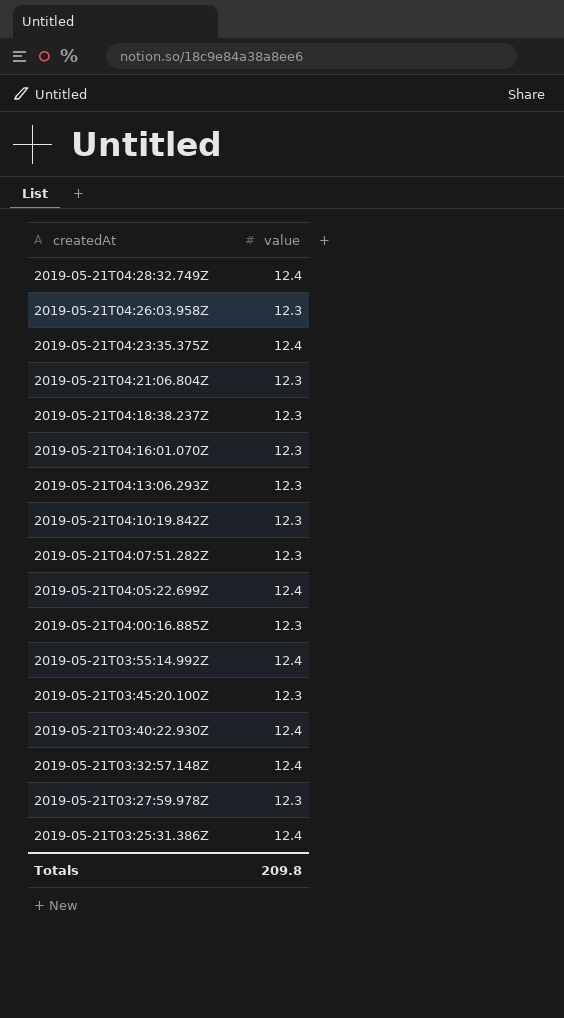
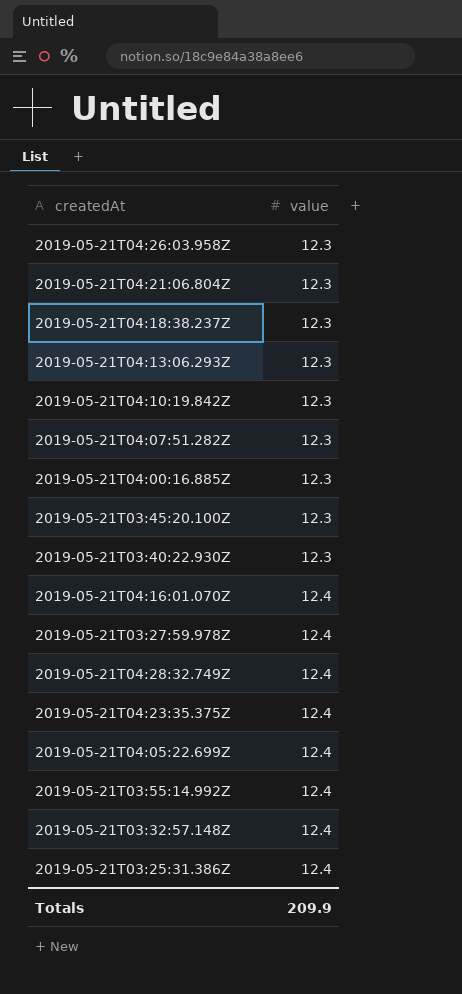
row order: createdAt descending -> value ascending
2019-05-21T03:40:22.930Z | value: 12.4 -> 12.3
2019-05-21T04:16:01.070Z | value: 12.3 -> 12.4
2019-05-21T03:27:59.978Z | value: 12.3 -> 12.4
Totals | value: 209.8 -> 209.9

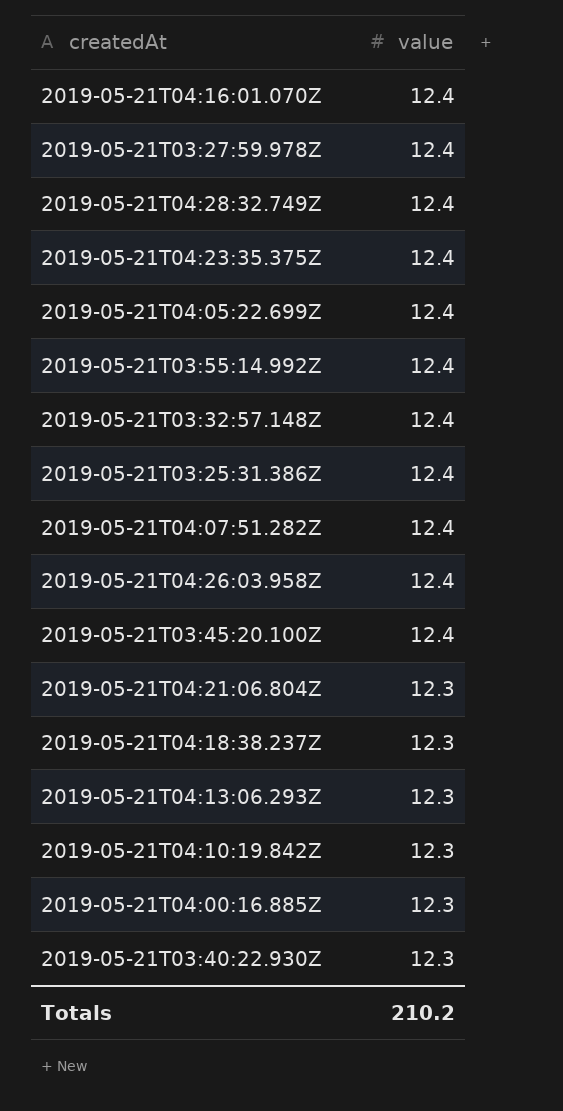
row order: value ascending -> value descending
2019-05-21T04:07:51.282Z | value: 12.3 -> 12.4
2019-05-21T04:26:03.958Z | value: 12.3 -> 12.4
2019-05-21T03:45:20.100Z | value: 12.3 -> 12.4
Totals | value: 209.9 -> 210.2

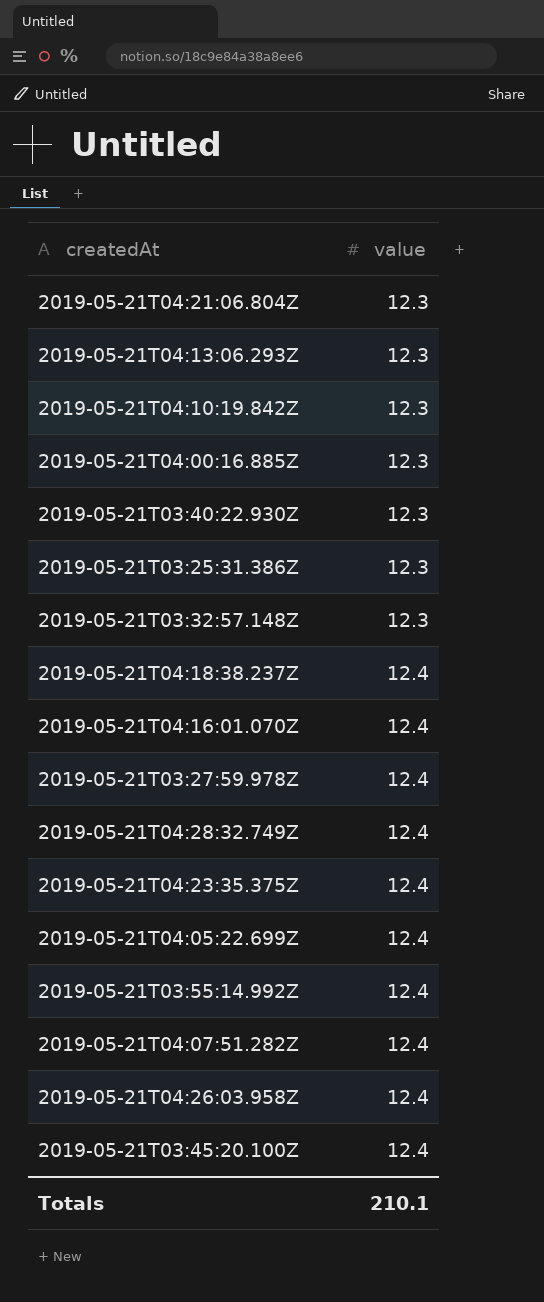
row order: value descending -> value ascending
2019-05-21T03:25:31.386Z | value: 12.4 -> 12.3
2019-05-21T03:32:57.148Z | value: 12.4 -> 12.3
2019-05-21T04:18:38.237Z | value: 12.3 -> 12.4
Totals | value: 210.2 -> 210.1

